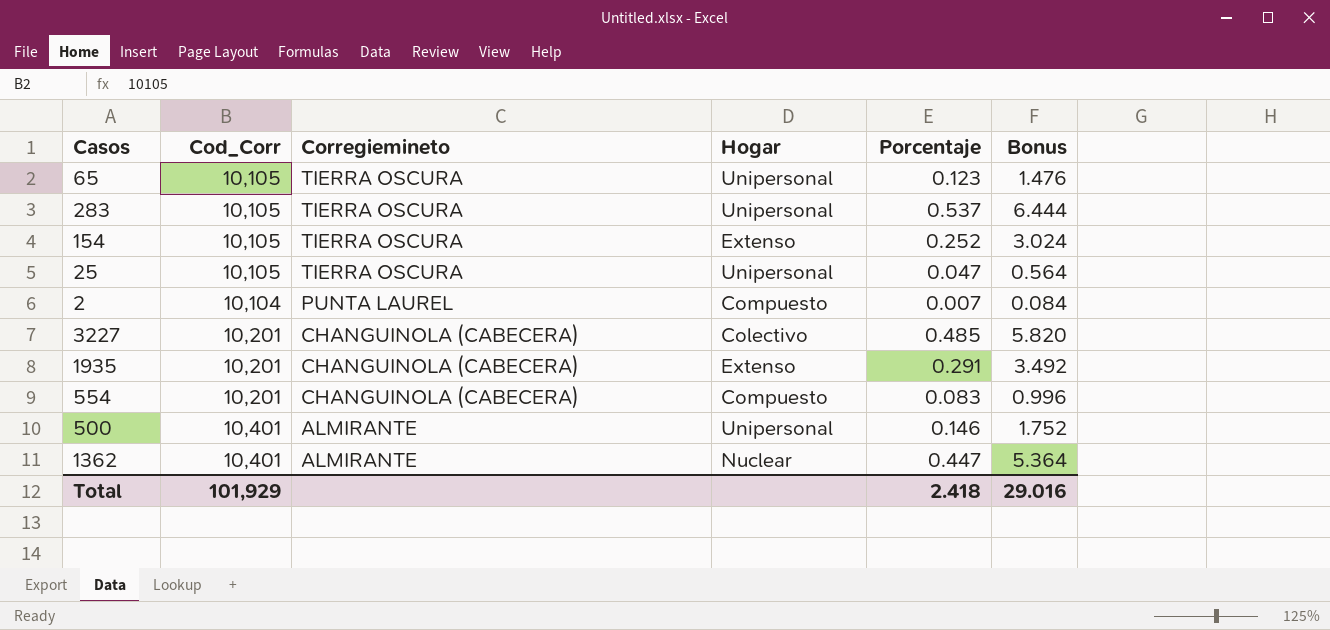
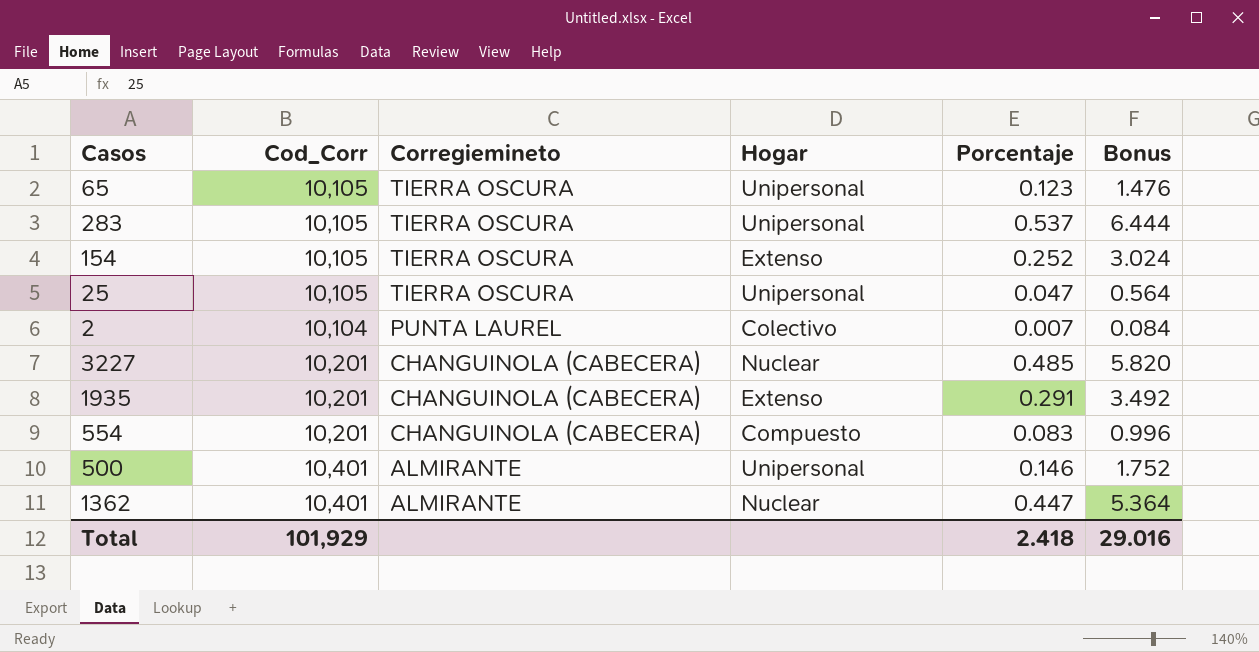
2 | Hogar: Compuesto -> Colectivo
3227 | Hogar: Colectivo -> Nuclear

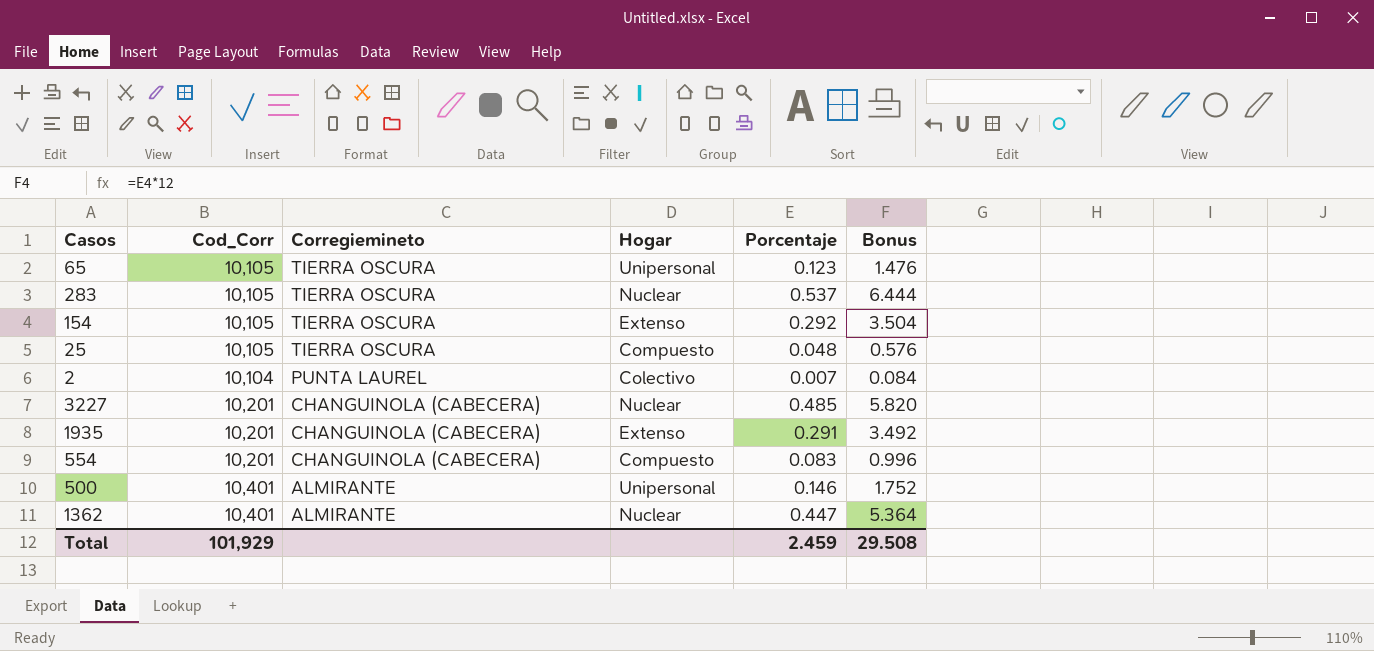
283 | Hogar: Unipersonal -> Nuclear
154 | Porcentaje: 0.252 -> 0.292
154 | Bonus: 3.024 -> 3.504
25 | Hogar: Unipersonal -> Compuesto
25 | Porcentaje: 0.047 -> 0.048
25 | Bonus: 0.564 -> 0.576
Total | Porcentaje: 2.418 -> 2.459
Total | Bonus: 29.016 -> 29.508

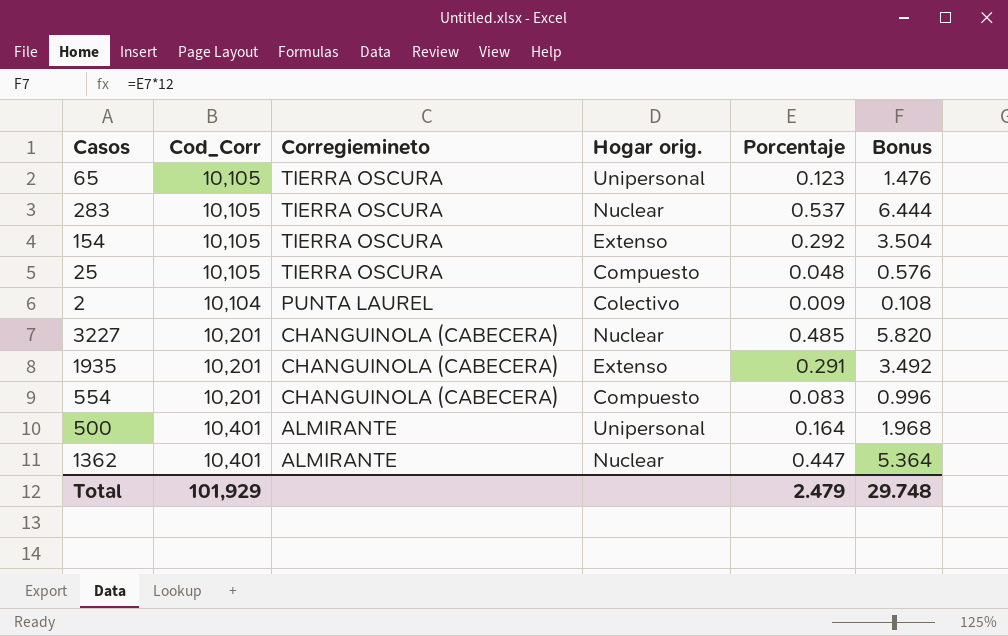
column name: Hogar -> Hogar orig.
2 | Porcentaje: 0.007 -> 0.009
2 | Bonus: 0.084 -> 0.108
500 | Porcentaje: 0.146 -> 0.164
500 | Bonus: 1.752 -> 1.968
Total | Porcentaje: 2.459 -> 2.479
Total | Bonus: 29.508 -> 29.748

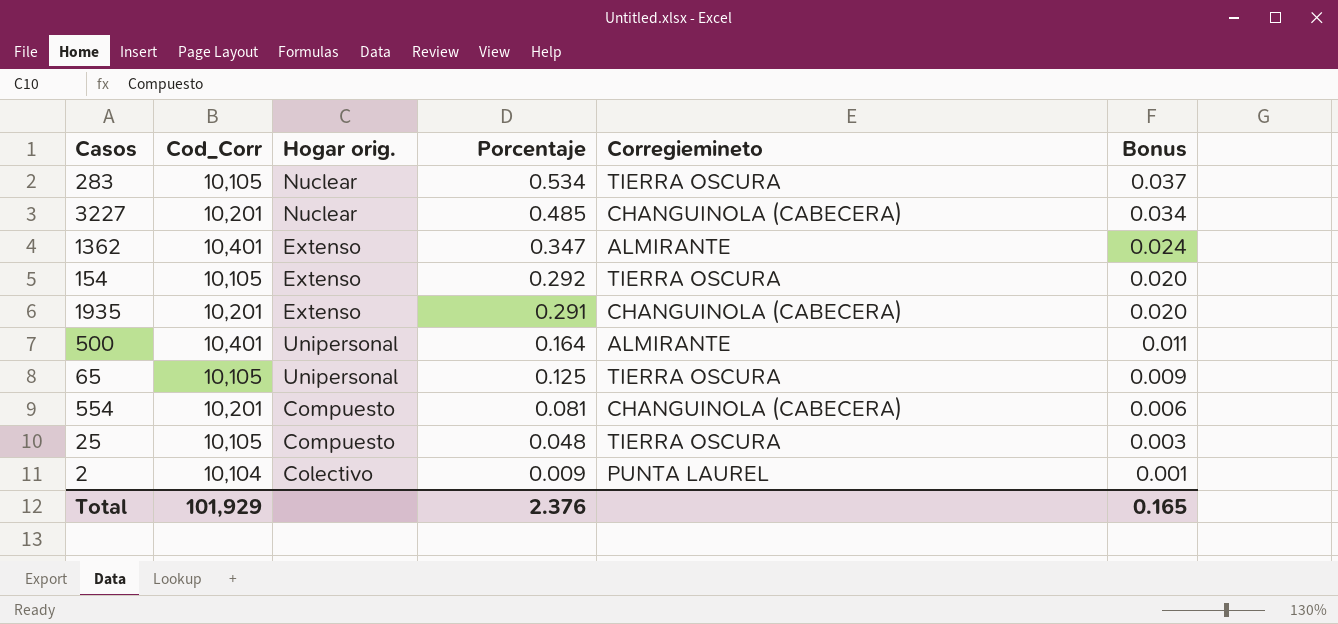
row order: Corregiemineto descending -> Porcentaje descending
column Corregiemineto | position: 3 -> 5
column Bonus | formula: [Porcentaje] * 12 -> [Porcentaje] * 0.07
283 | Porcentaje: 0.537 -> 0.534
1362 | Hogar orig.: Nuclear -> Extenso
1362 | Porcentaje: 0.447 -> 0.347
65 | Porcentaje: 0.123 -> 0.125
554 | Porcentaje: 0.083 -> 0.081
Total | Porcentaje: 2.479 -> 2.376
Total | Bonus: 29.748 -> 0.165

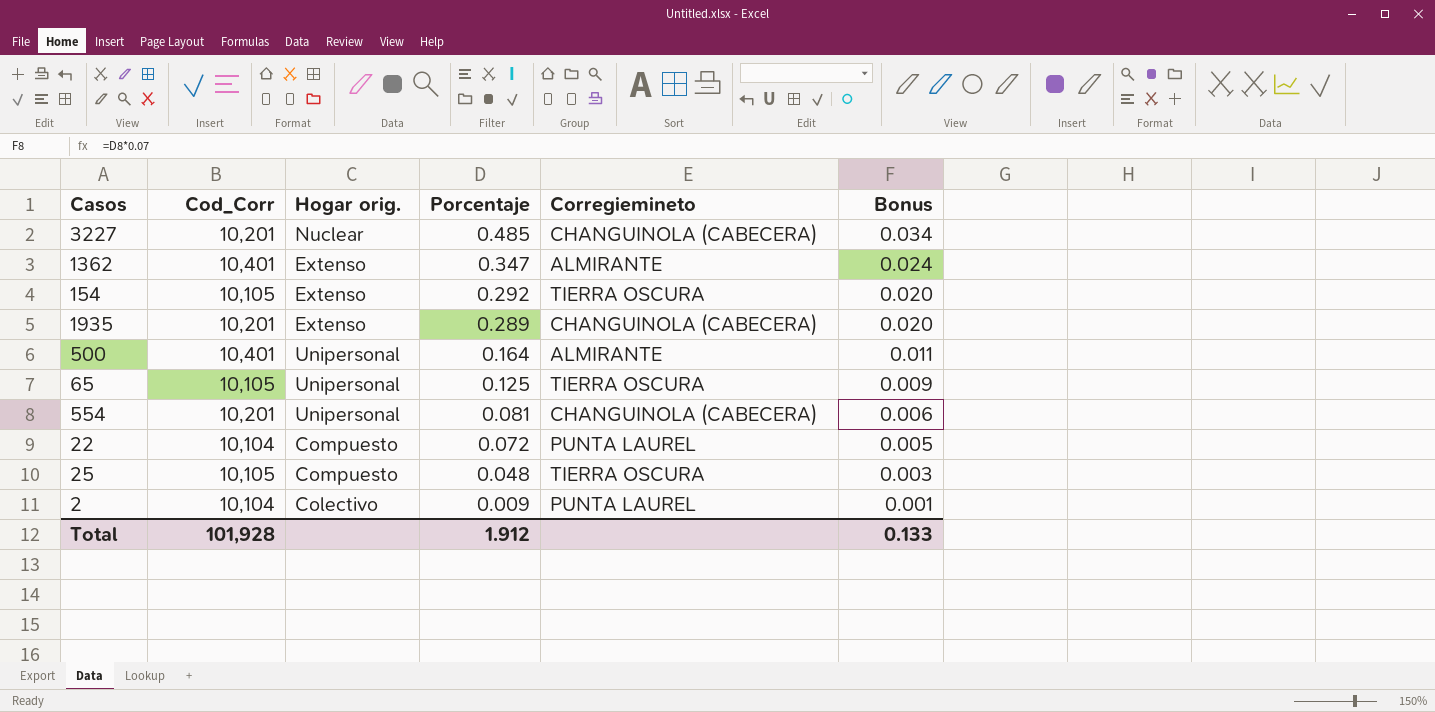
row 283: 10,105 | Nuclear | 0.534 | TIERRA OSCURA | 0.037 -> none
1935 | Porcentaje: 0.291 -> 0.289
554 | Hogar orig.: Compuesto -> Unipersonal
row 22: none -> 10,104 | Compuesto | 0.072 | PUNTA LAUREL | 0.005
Total | Cod_Corr: 101,929 -> 101,928
Total | Porcentaje: 2.376 -> 1.912
Total | Bonus: 0.165 -> 0.133

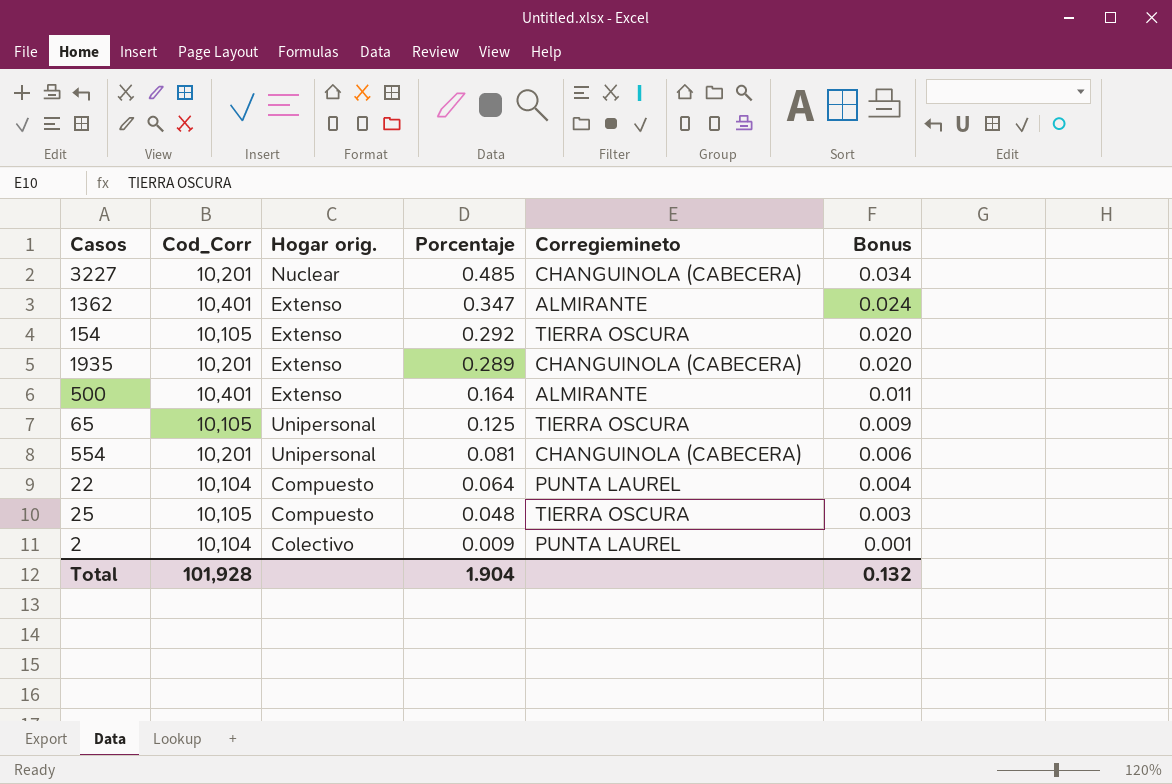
500 | Hogar orig.: Unipersonal -> Extenso
22 | Porcentaje: 0.072 -> 0.064
22 | Bonus: 0.005 -> 0.004
Total | Porcentaje: 1.912 -> 1.904
Total | Bonus: 0.133 -> 0.132

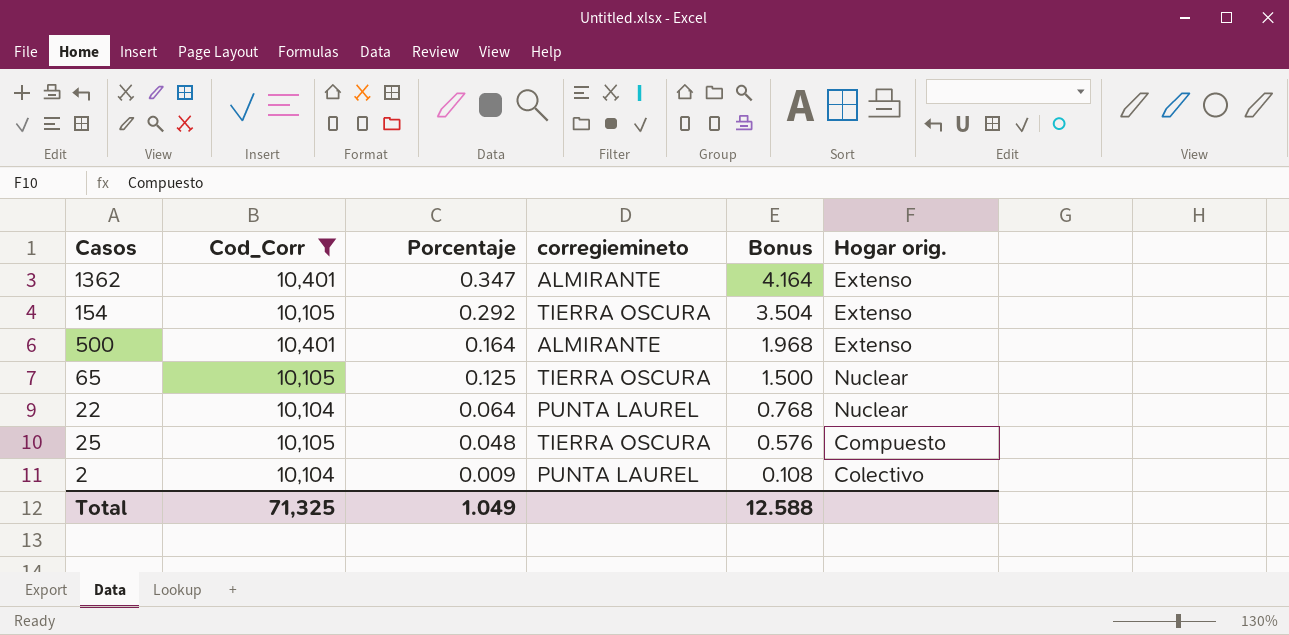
filter: none -> Cod_Corr != 10,201
column name: Corregiemineto -> corregiemineto
column Bonus | formula: [Porcentaje] * 0.07 -> [Porcentaje] * 12
column Hogar orig. | position: 3 -> 6
65 | Hogar orig.: Unipersonal -> Nuclear
22 | Hogar orig.: Compuesto -> Nuclear
Total | Cod_Corr: 101,928 -> 71,325
Total | Porcentaje: 1.904 -> 1.049
Total | Bonus: 0.132 -> 12.588

